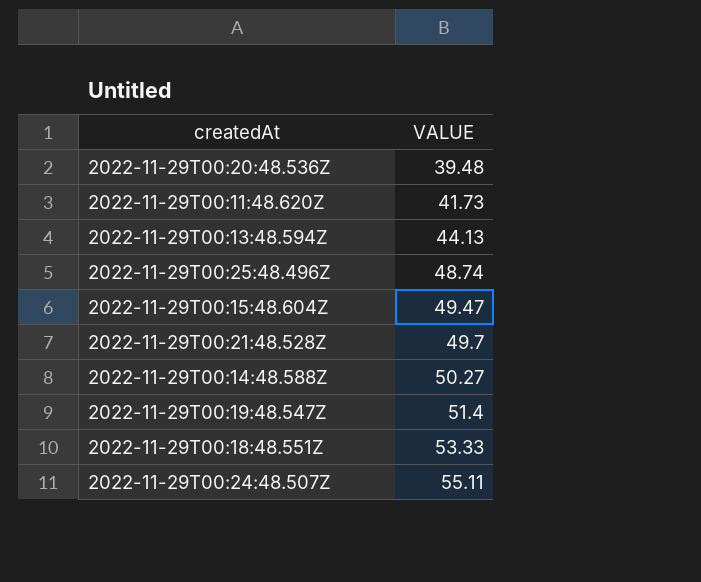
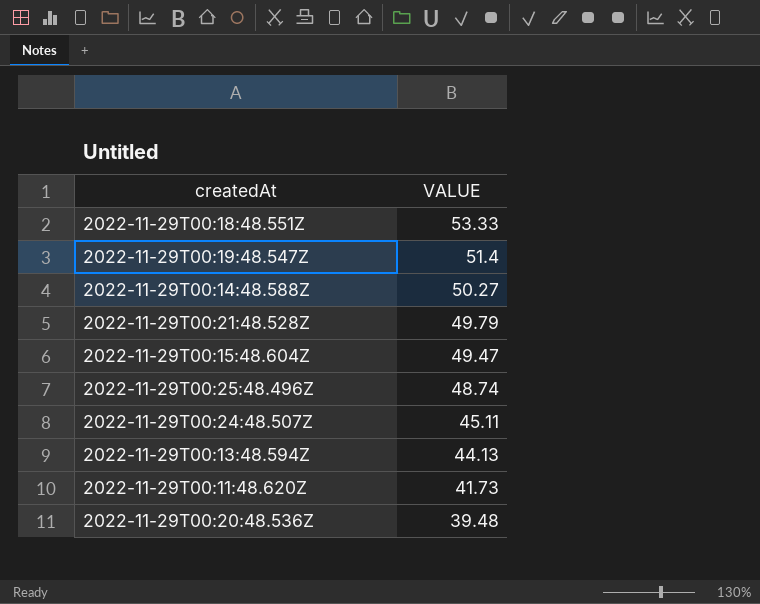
row order: VALUE ascending -> VALUE descending
2022-11-29T00:21:48.528Z | VALUE: 49.7 -> 49.79
2022-11-29T00:24:48.507Z | VALUE: 55.11 -> 45.11

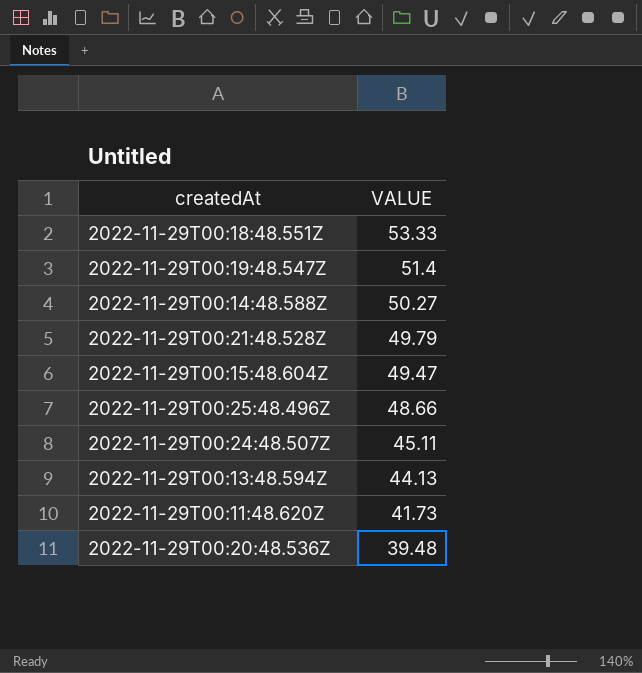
2022-11-29T00:25:48.496Z | VALUE: 48.74 -> 48.66

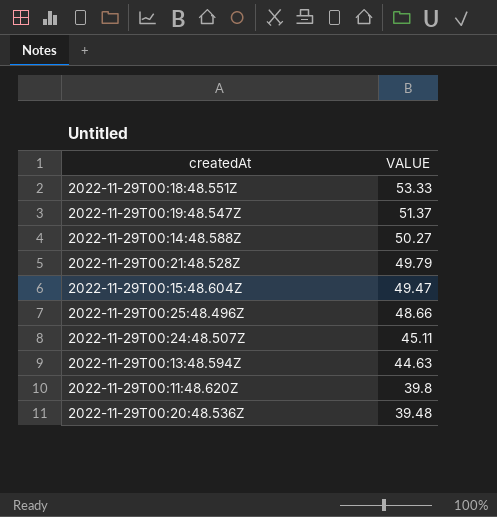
2022-11-29T00:19:48.547Z | VALUE: 51.4 -> 51.37
2022-11-29T00:13:48.594Z | VALUE: 44.13 -> 44.63
2022-11-29T00:11:48.620Z | VALUE: 41.73 -> 39.8

